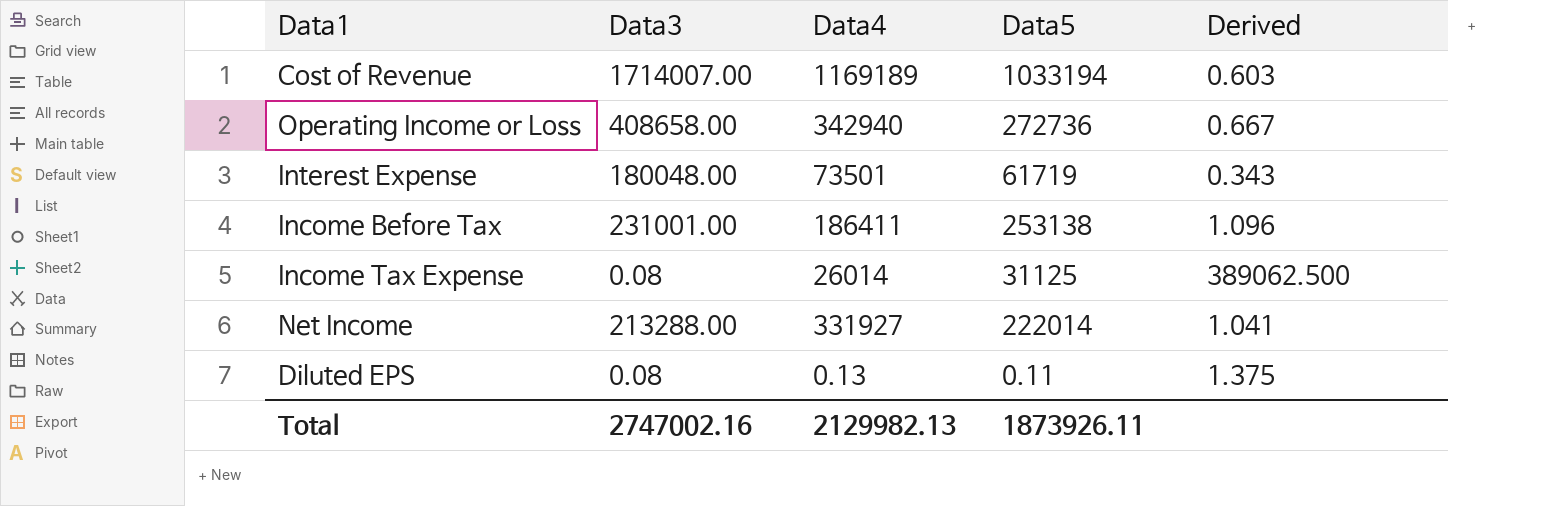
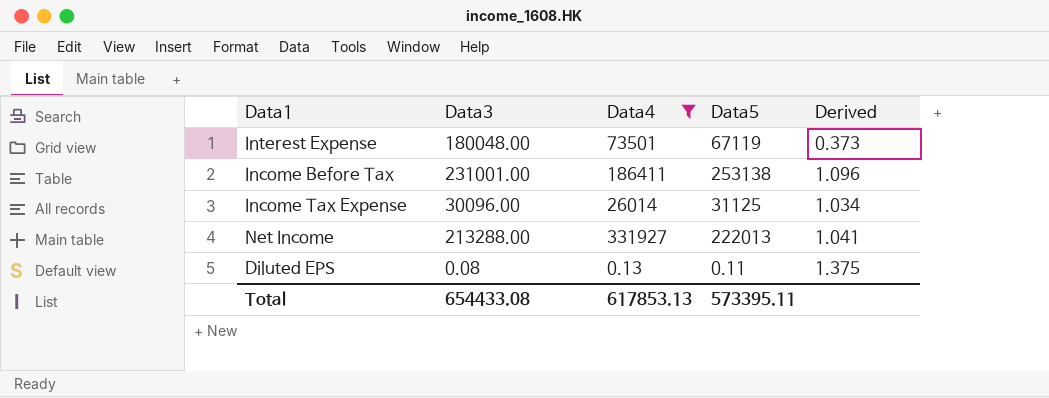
filter: none -> Data4 <= 331927
Interest Expense | Data5: 61719 -> 67119
Interest Expense | Derived: 0.343 -> 0.373
Income Tax Expense | Data3: 0.08 -> 30096.00
Income Tax Expense | Derived: 389062.500 -> 1.034
Net Income | Data5: 222014 -> 222013
Total | Data3: 2747002.16 -> 654433.08
Total | Data4: 2129982.13 -> 617853.13
Total | Data5: 1873926.11 -> 573395.11

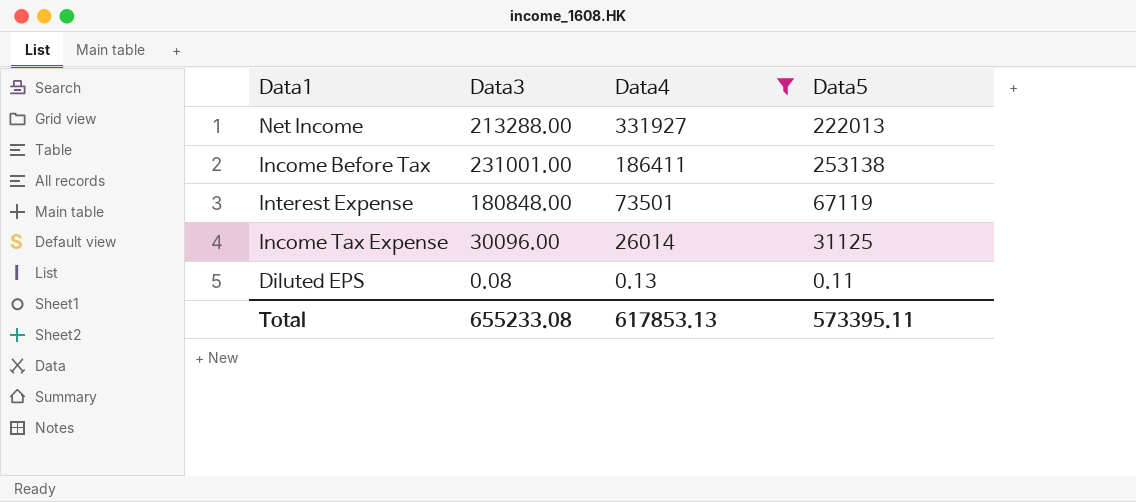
row order: none -> Data4 descending
column Derived | formula: [Data5] / [Data3] -> none
Interest Expense | Data3: 180048.00 -> 180848.00
Total | Data3: 654433.08 -> 655233.08

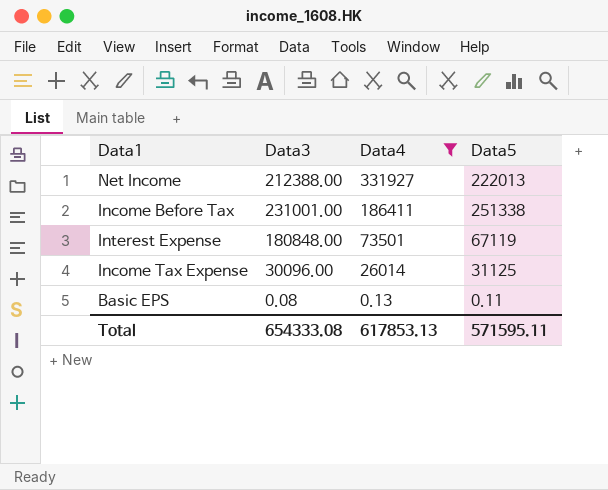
row Diluted EPS: 0.08 | 0.13 | 0.11 -> none
Net Income | Data3: 213288.00 -> 212388.00
Income Before Tax | Data5: 253138 -> 251338
row Basic EPS: none -> 0.08 | 0.13 | 0.11
Total | Data3: 655233.08 -> 654333.08
Total | Data5: 573395.11 -> 571595.11

